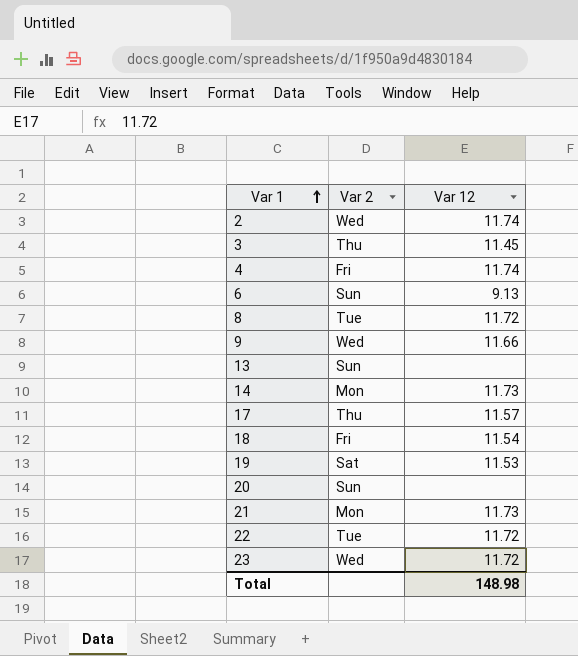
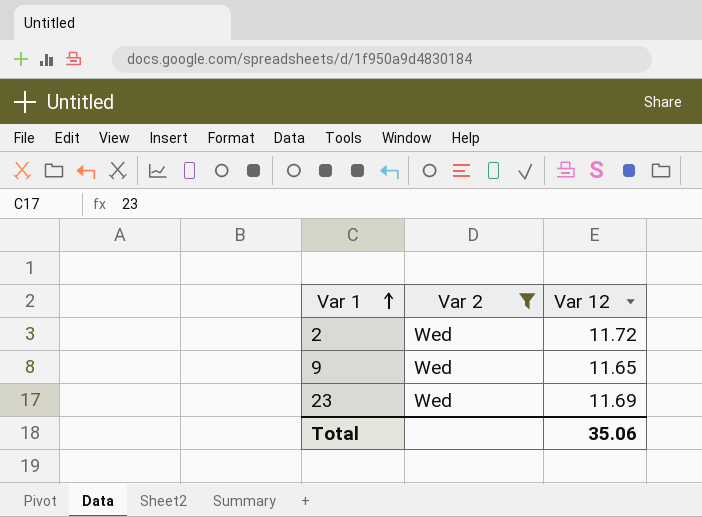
filter: none -> Var 2 = Wed
2 | Var 12: 11.74 -> 11.72
9 | Var 12: 11.66 -> 11.65
23 | Var 12: 11.72 -> 11.69
Total | Var 12: 148.98 -> 35.06

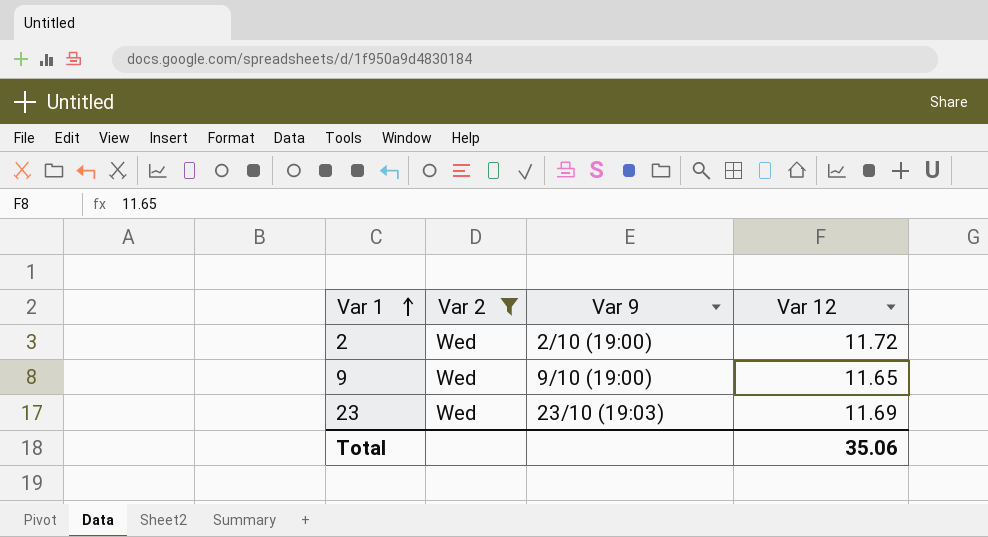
column Var 9 | position: none -> 3

